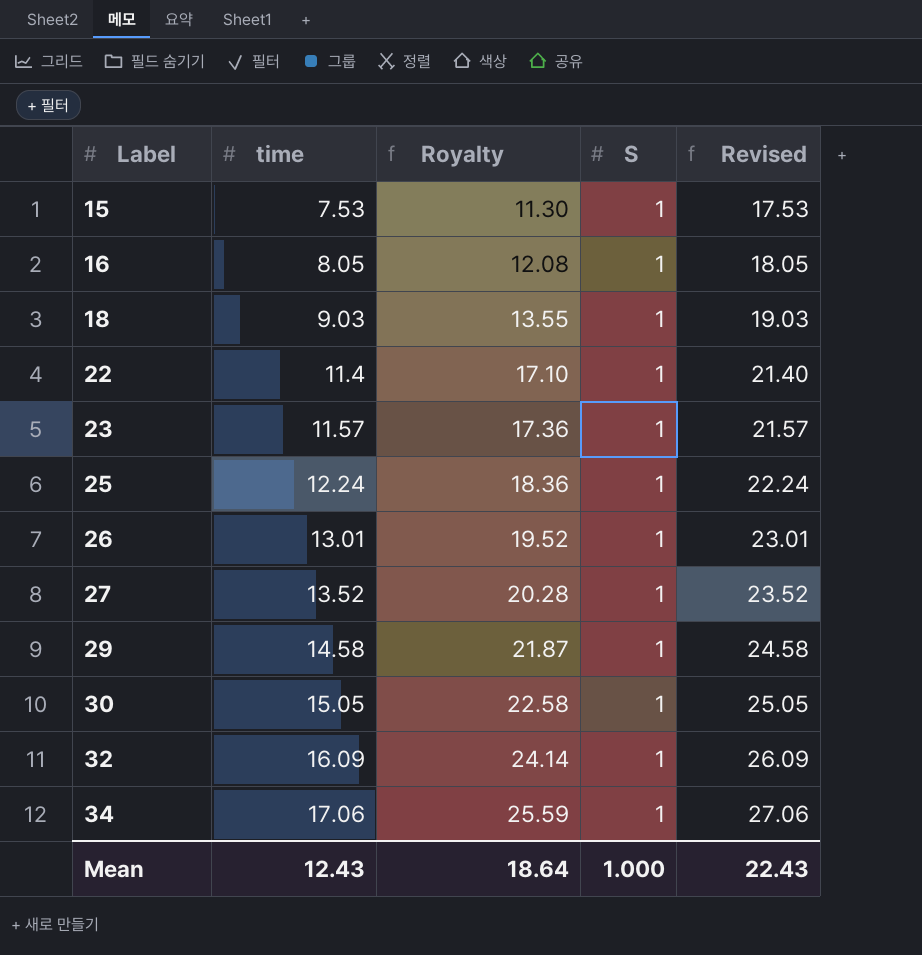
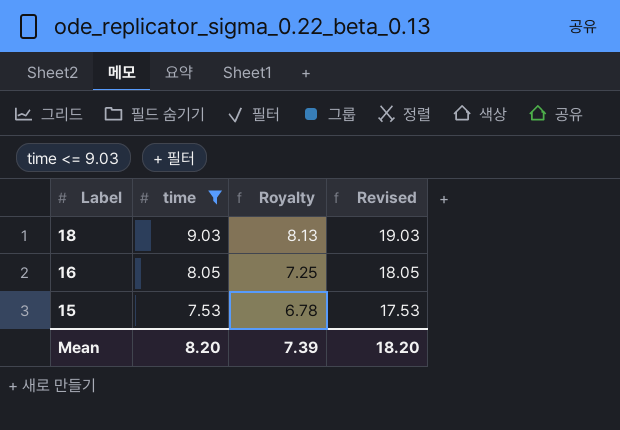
filter: none -> time <= 9.03
row order: Label ascending -> Label descending
column S | position: 4 -> none
column Royalty | formula: [time] * 1.5 -> [time] * 0.9
Mean | time: 12.43 -> 8.20
Mean | Royalty: 18.64 -> 7.39
Mean | Revised: 22.43 -> 18.20

